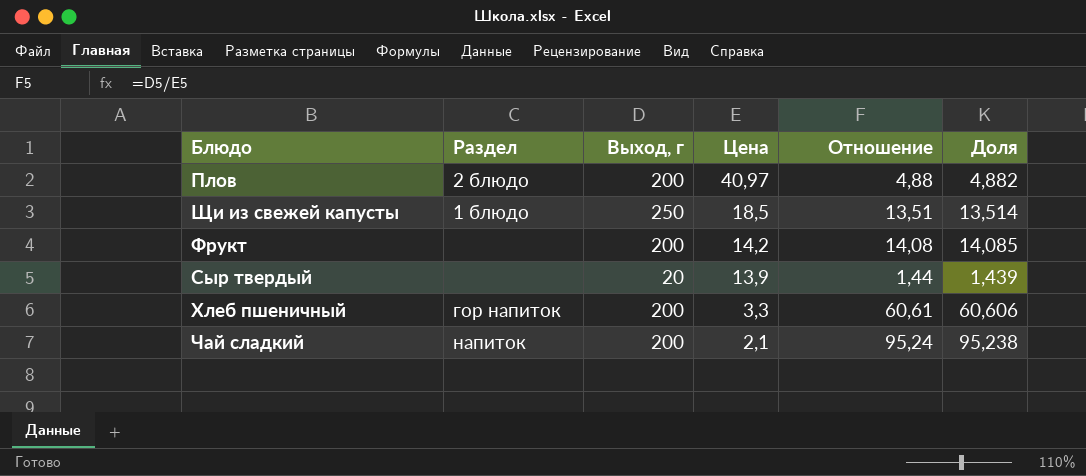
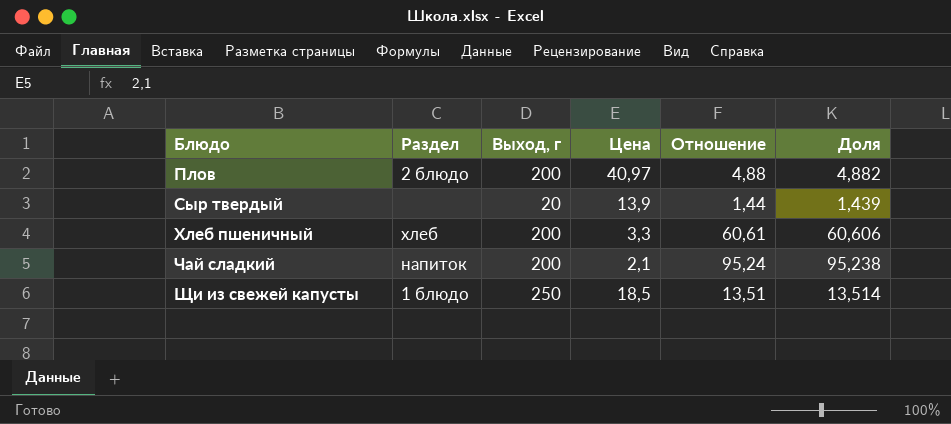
row order: Цена descending -> Блюдо ascending
row Фрукт: none | 200 | 14,2 | 14,08 | 14,085 -> none
Хлеб пшеничный | Раздел: гор напиток -> хлеб

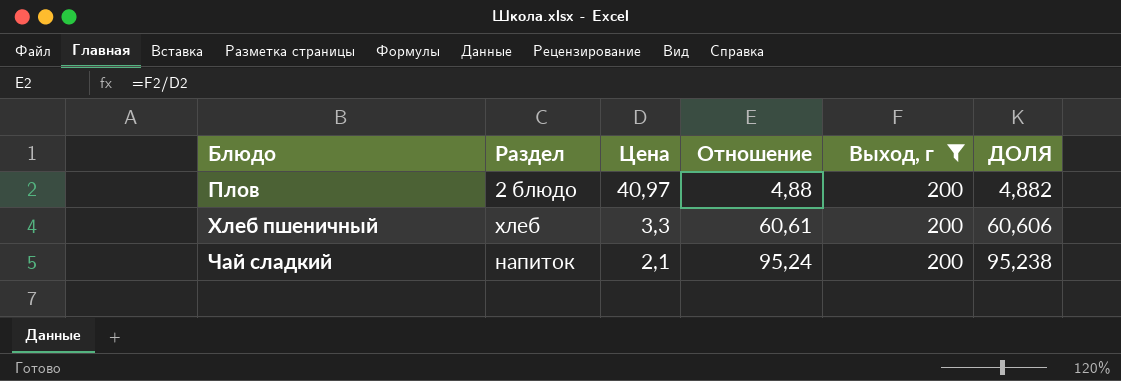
filter: none -> Выход, г = 200
column Выход, г | position: 3 -> 5
column name: Доля -> ДОЛЯ

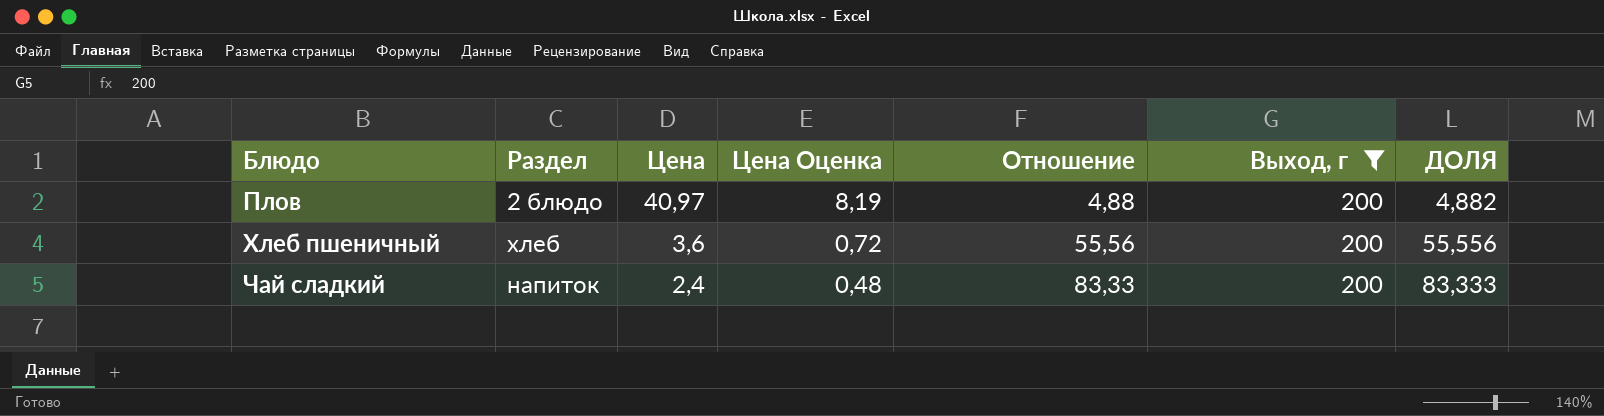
column Цена Оценка | formula: none -> [Цена] * 0,2
Хлеб пшеничный | Цена: 3,3 -> 3,6
Хлеб пшеничный | Отношение: 60,61 -> 55,56
Хлеб пшеничный | ДОЛЯ: 60,606 -> 55,556
Чай сладкий | Цена: 2,1 -> 2,4
Чай сладкий | Отношение: 95,24 -> 83,33
Чай сладкий | ДОЛЯ: 95,238 -> 83,333

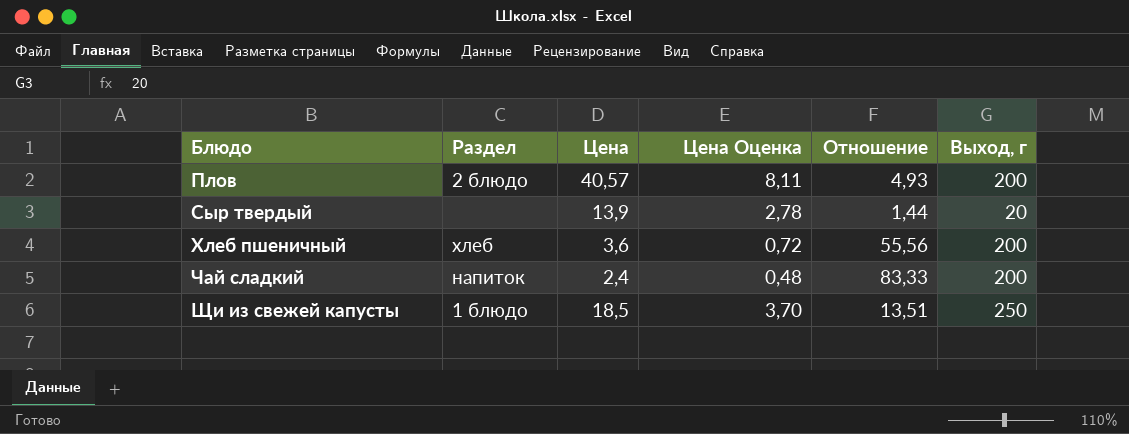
filter: Выход, г = 200 -> none
column ДОЛЯ | formula: [Выход, г] / [Цена] -> none
Плов | Цена: 40,97 -> 40,57
Плов | Цена Оценка: 8,19 -> 8,11
Плов | Отношение: 4,88 -> 4,93

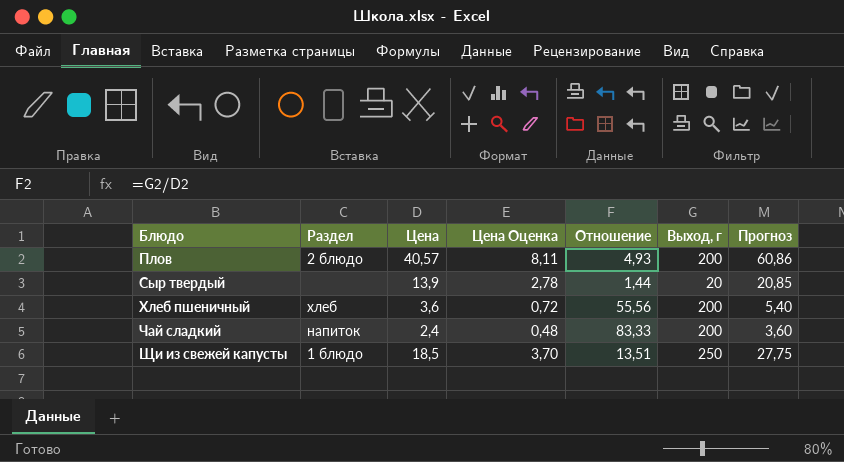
column Прогноз | formula: none -> [Цена] * 1,5

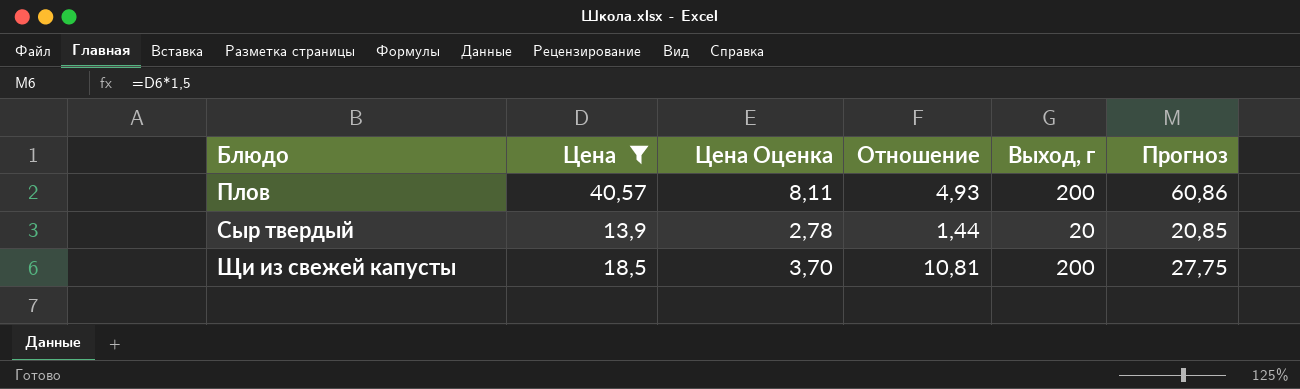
filter: none -> Цена >= 13,9
column Раздел | position: 2 -> none
Щи из свежей капусты | Отношение: 13,51 -> 10,81
Щи из свежей капусты | Выход, г: 250 -> 200

